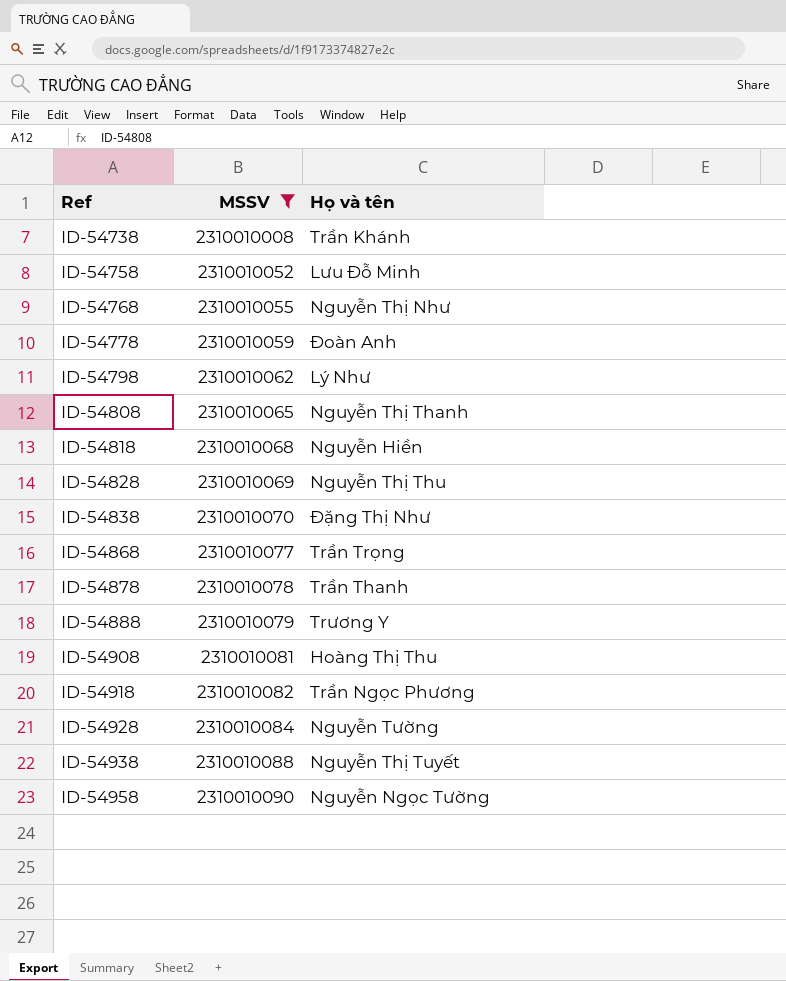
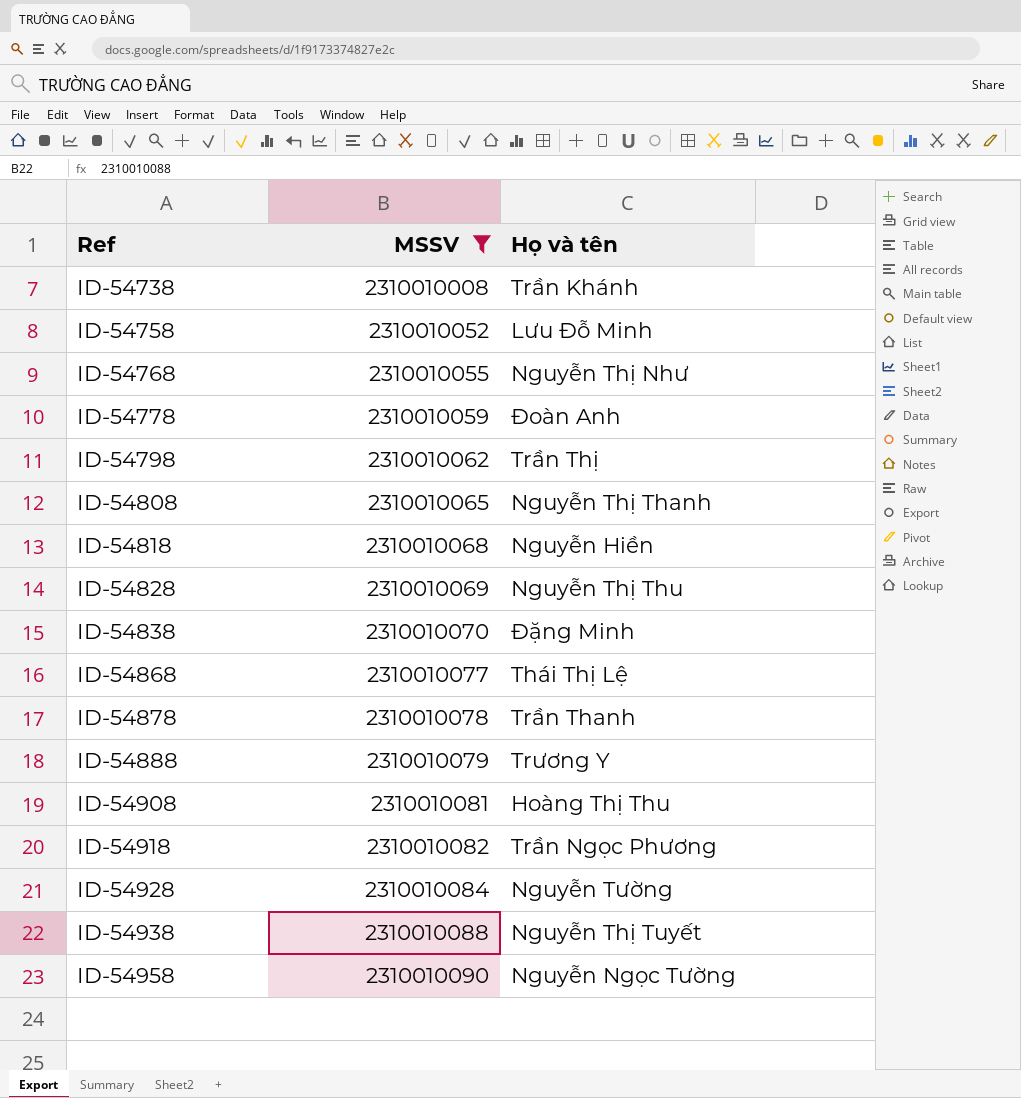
ID-54798 | Họ và tên: Lý Như -> Trần Thị
ID-54838 | Họ và tên: Đặng Thị Như -> Đặng Minh
ID-54868 | Họ và tên: Trần Trọng -> Thái Thị Lệ

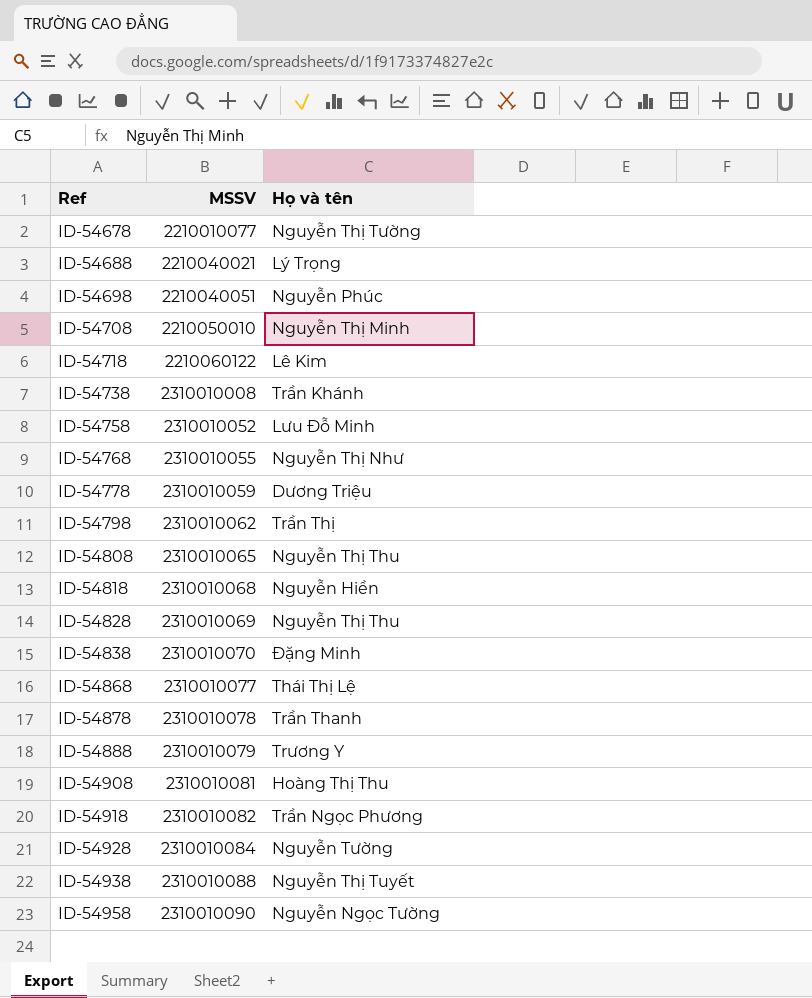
filter: MSSV >= 2310010008 -> none
ID-54778 | Họ và tên: Đoàn Anh -> Dương Triệu
ID-54808 | Họ và tên: Nguyễn Thị Thanh -> Nguyễn Thị Thu

